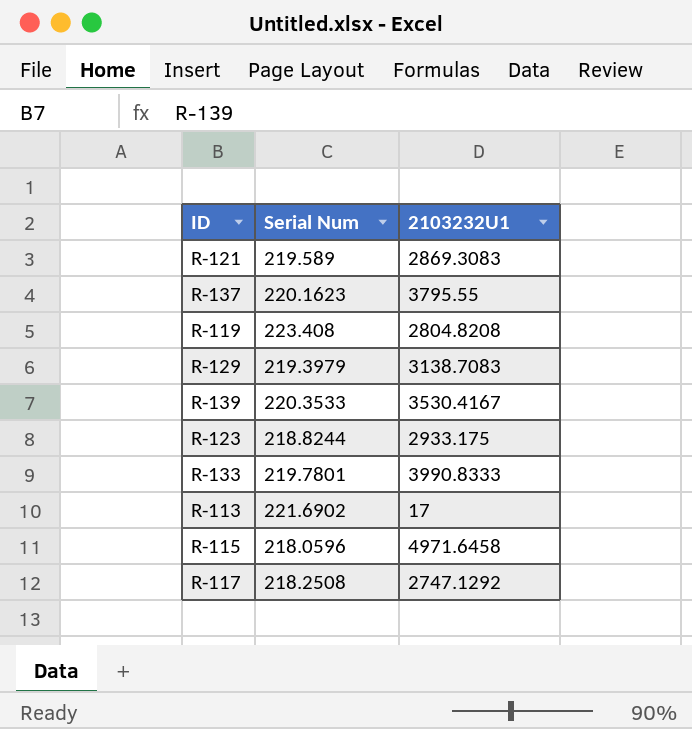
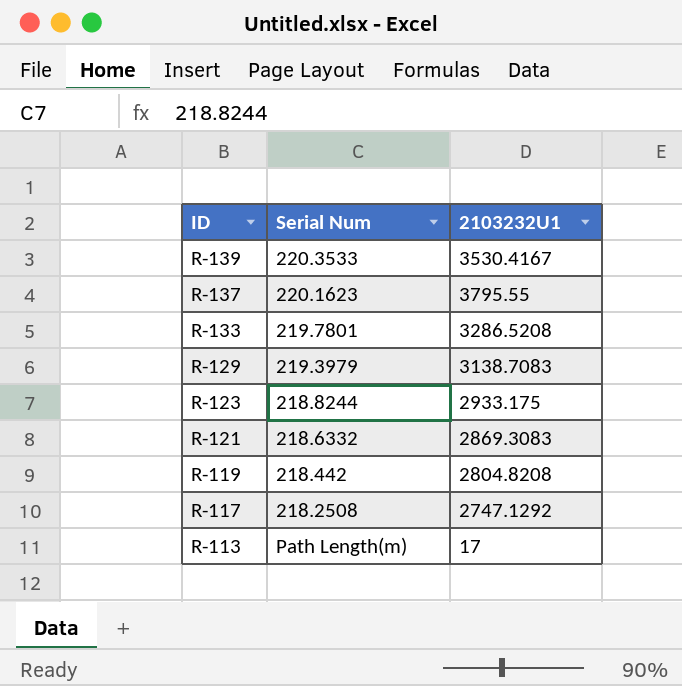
row order: none -> ID descending
row R-115: 218.0596 | 4971.6458 -> none
R-133 | 2103232U1: 3990.8333 -> 3286.5208
R-121 | Serial Num: 219.589 -> 218.6332
R-119 | Serial Num: 223.408 -> 218.442
R-113 | Serial Num: 221.6902 -> Path Length(m)

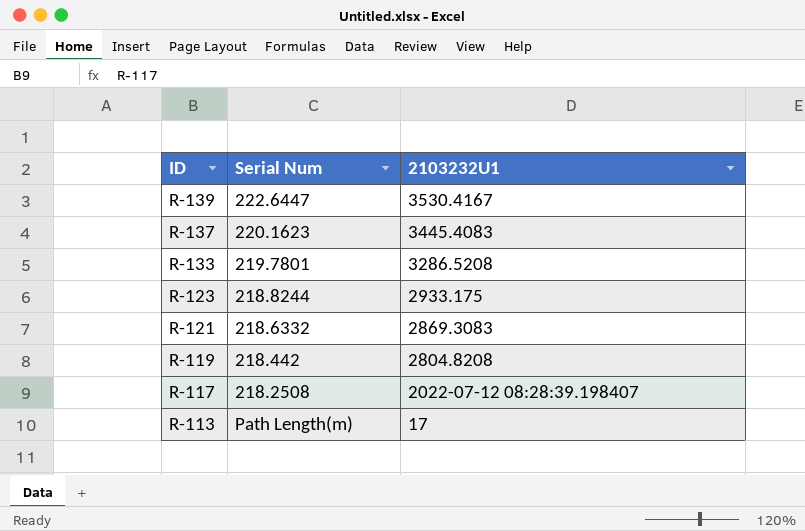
row R-129: 219.3979 | 3138.7083 -> none
R-139 | Serial Num: 220.3533 -> 222.6447
R-137 | 2103232U1: 3795.55 -> 3445.4083
R-117 | 2103232U1: 2747.1292 -> 2022-07-12 08:28:39.198407

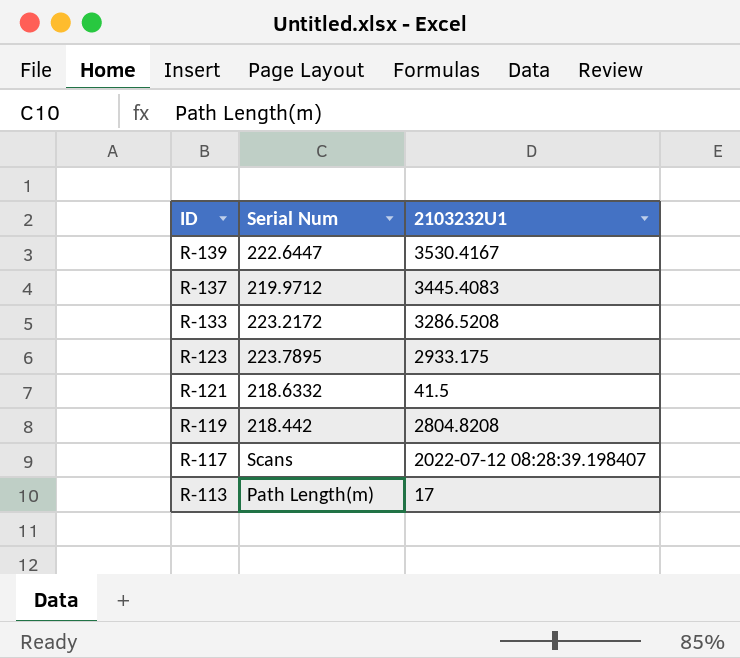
R-137 | Serial Num: 220.1623 -> 219.9712
R-133 | Serial Num: 219.7801 -> 223.2172
R-123 | Serial Num: 218.8244 -> 223.7895
R-121 | 2103232U1: 2869.3083 -> 41.5
R-117 | Serial Num: 218.2508 -> Scans

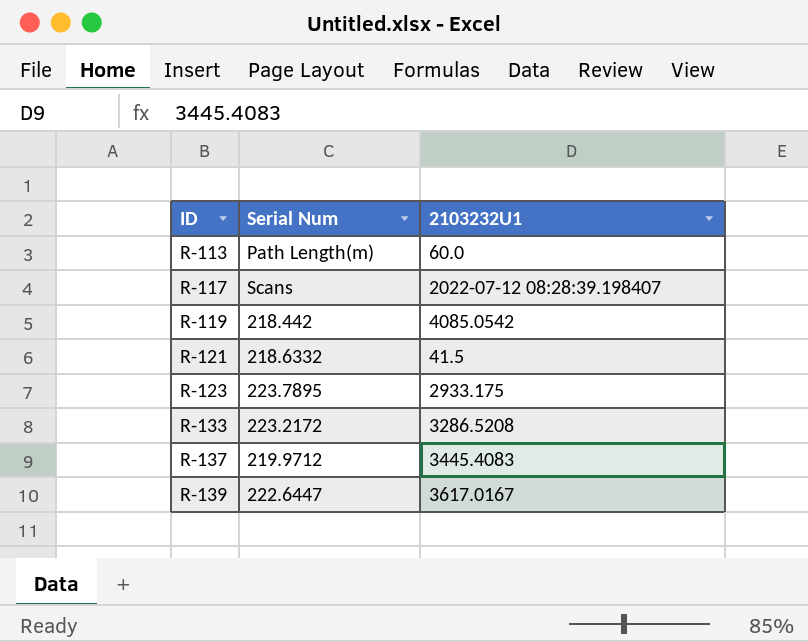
row order: ID descending -> ID ascending
R-113 | 2103232U1: 17 -> 60.0
R-119 | 2103232U1: 2804.8208 -> 4085.0542
R-139 | 2103232U1: 3530.4167 -> 3617.0167

